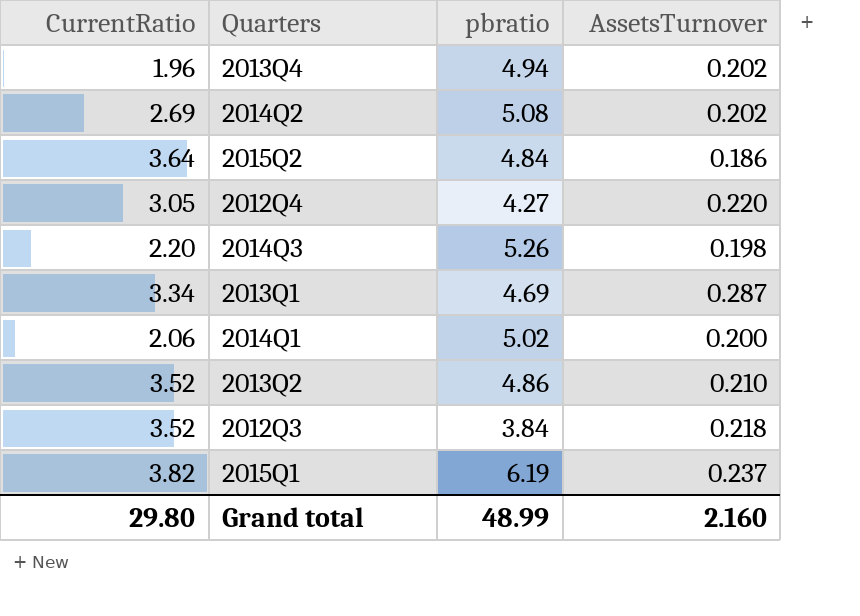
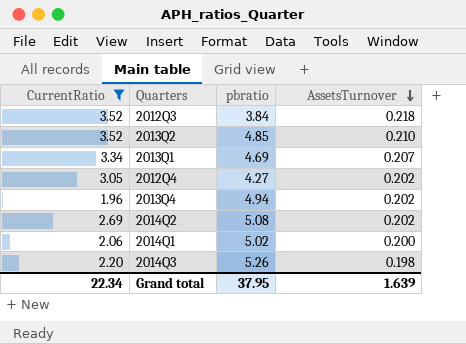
filter: none -> CurrentRatio <= 3.52
row order: none -> AssetsTurnover descending
2013Q2 | pbratio: 4.86 -> 4.85
2013Q1 | AssetsTurnover: 0.287 -> 0.207
2012Q4 | AssetsTurnover: 0.220 -> 0.202
Grand total | CurrentRatio: 29.80 -> 22.34
Grand total | pbratio: 48.99 -> 37.95
Grand total | AssetsTurnover: 2.160 -> 1.639

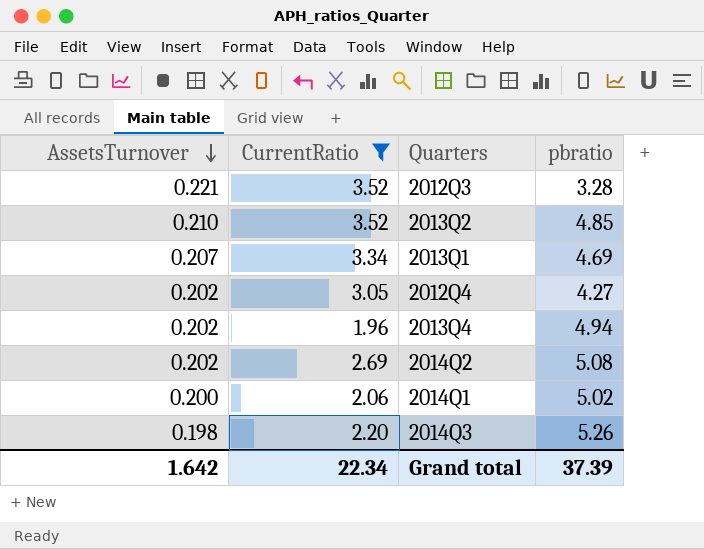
column AssetsTurnover | position: 4 -> 1
2012Q3 | AssetsTurnover: 0.218 -> 0.221
2012Q3 | pbratio: 3.84 -> 3.28
Grand total | AssetsTurnover: 1.639 -> 1.642
Grand total | pbratio: 37.95 -> 37.39

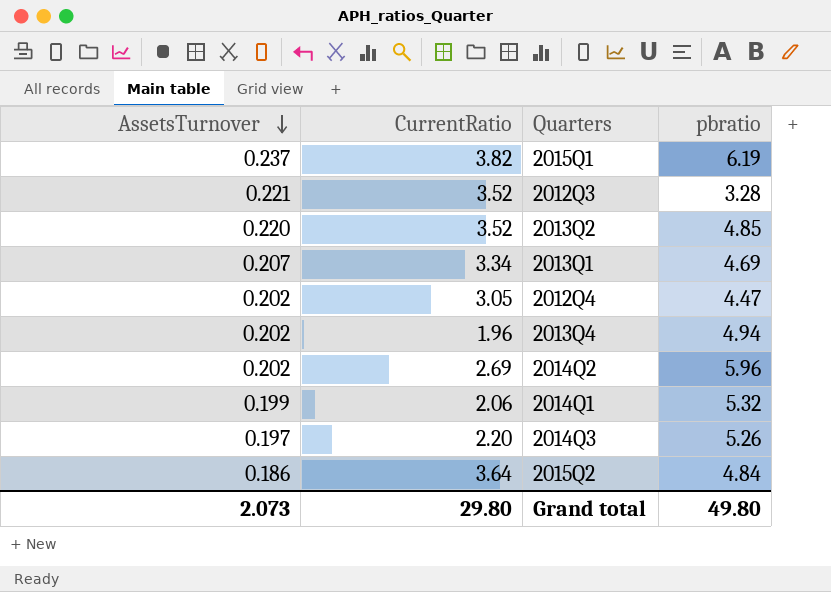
filter: CurrentRatio <= 3.52 -> none
2013Q2 | AssetsTurnover: 0.210 -> 0.220
2012Q4 | pbratio: 4.27 -> 4.47
2014Q2 | pbratio: 5.08 -> 5.96
2014Q1 | AssetsTurnover: 0.200 -> 0.199
2014Q1 | pbratio: 5.02 -> 5.32
2014Q3 | AssetsTurnover: 0.198 -> 0.197
Grand total | AssetsTurnover: 1.642 -> 2.073
Grand total | CurrentRatio: 22.34 -> 29.80
Grand total | pbratio: 37.39 -> 49.80

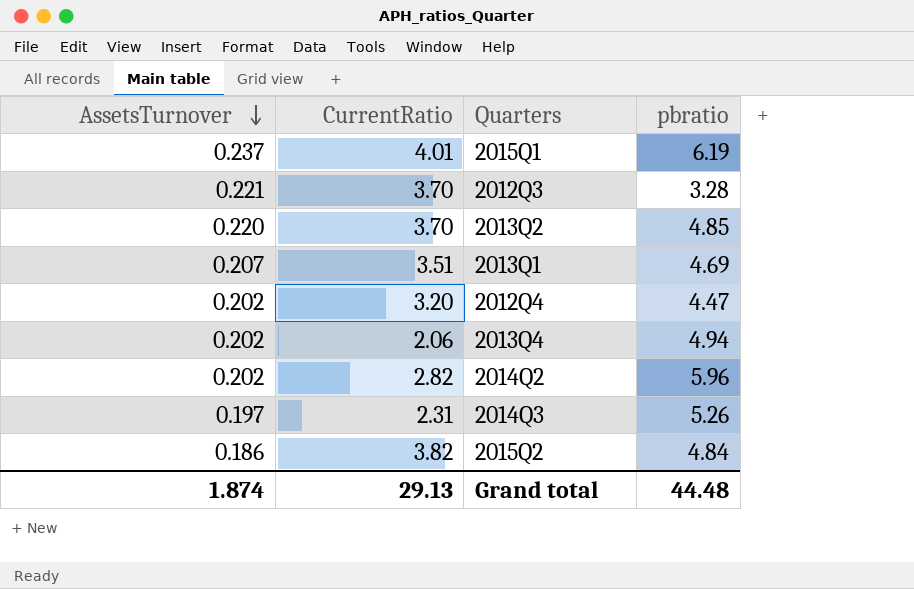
row 2014Q1: 0.199 | 2.06 | 5.32 -> none
2015Q1 | CurrentRatio: 3.82 -> 4.01
2012Q3 | CurrentRatio: 3.52 -> 3.70
2013Q2 | CurrentRatio: 3.52 -> 3.70
2013Q1 | CurrentRatio: 3.34 -> 3.51
2012Q4 | CurrentRatio: 3.05 -> 3.20
2013Q4 | CurrentRatio: 1.96 -> 2.06
2014Q2 | CurrentRatio: 2.69 -> 2.82
2014Q3 | CurrentRatio: 2.20 -> 2.31
2015Q2 | CurrentRatio: 3.64 -> 3.82
Grand total | AssetsTurnover: 2.073 -> 1.874
Grand total | CurrentRatio: 29.80 -> 29.13
Grand total | pbratio: 49.80 -> 44.48

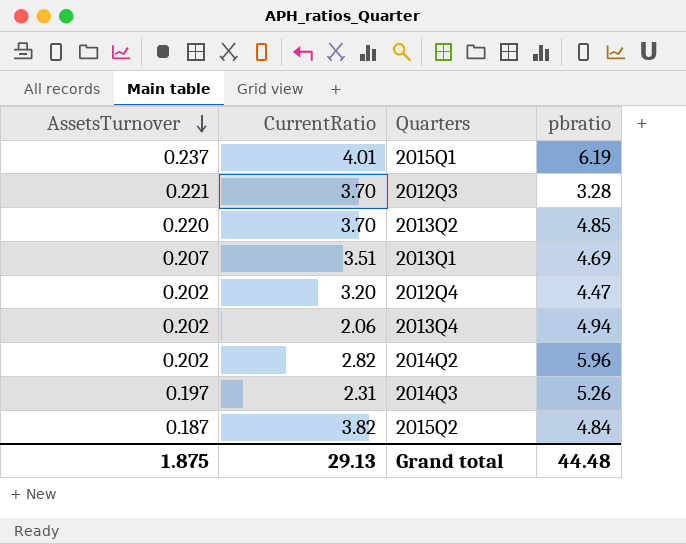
2015Q2 | AssetsTurnover: 0.186 -> 0.187
Grand total | AssetsTurnover: 1.874 -> 1.875

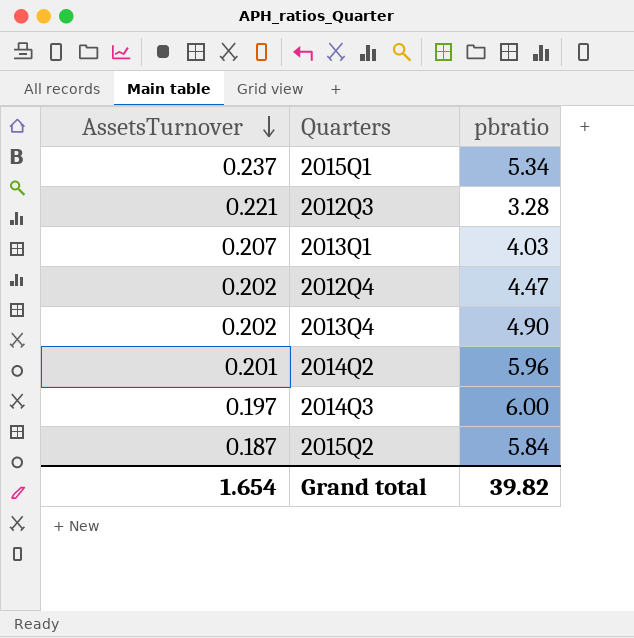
column CurrentRatio | position: 2 -> none
row 2013Q2: 0.220 | 3.70 | 4.85 -> none
2015Q1 | pbratio: 6.19 -> 5.34
2013Q1 | pbratio: 4.69 -> 4.03
2013Q4 | pbratio: 4.94 -> 4.90
2014Q2 | AssetsTurnover: 0.202 -> 0.201
2014Q3 | pbratio: 5.26 -> 6.00
2015Q2 | pbratio: 4.84 -> 5.84
Grand total | AssetsTurnover: 1.875 -> 1.654
Grand total | pbratio: 44.48 -> 39.82

